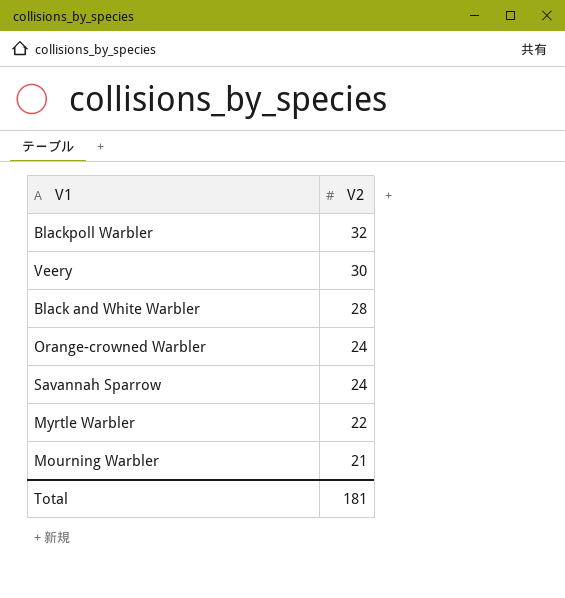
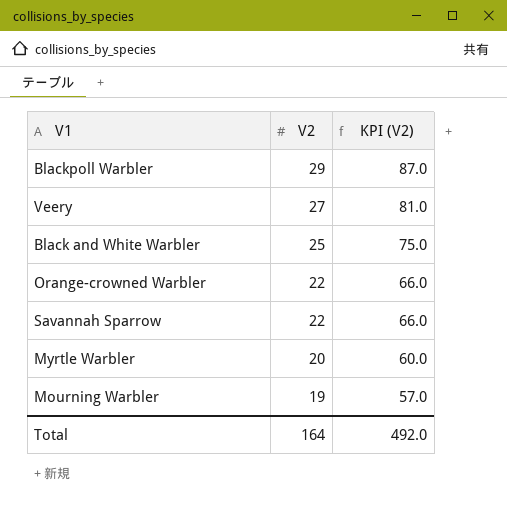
column KPI (V2) | formula: none -> [V2] * 3
Blackpoll Warbler | V2: 32 -> 29
Veery | V2: 30 -> 27
Black and White Warbler | V2: 28 -> 25
Orange-crowned Warbler | V2: 24 -> 22
Savannah Sparrow | V2: 24 -> 22
Myrtle Warbler | V2: 22 -> 20
Mourning Warbler | V2: 21 -> 19
Total | V2: 181 -> 164

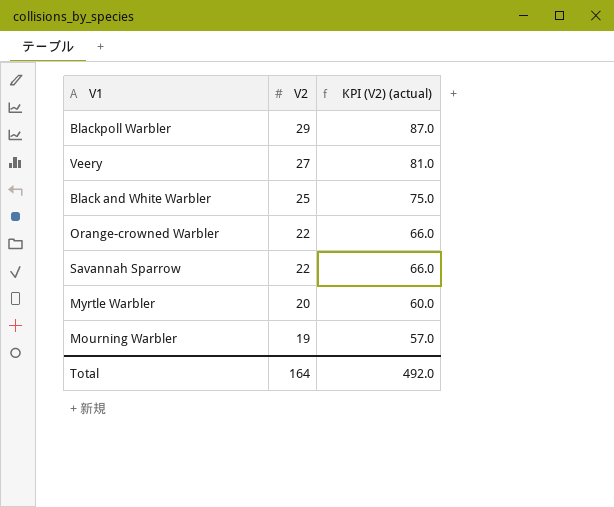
column name: KPI (V2) -> KPI (V2) (actual)

